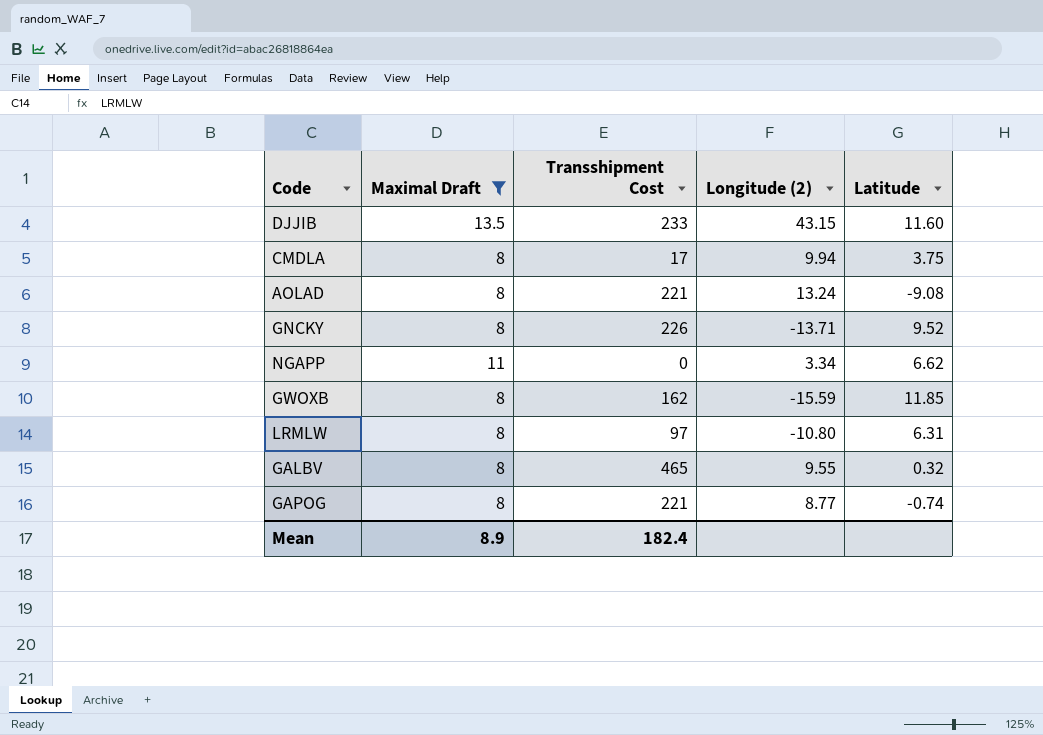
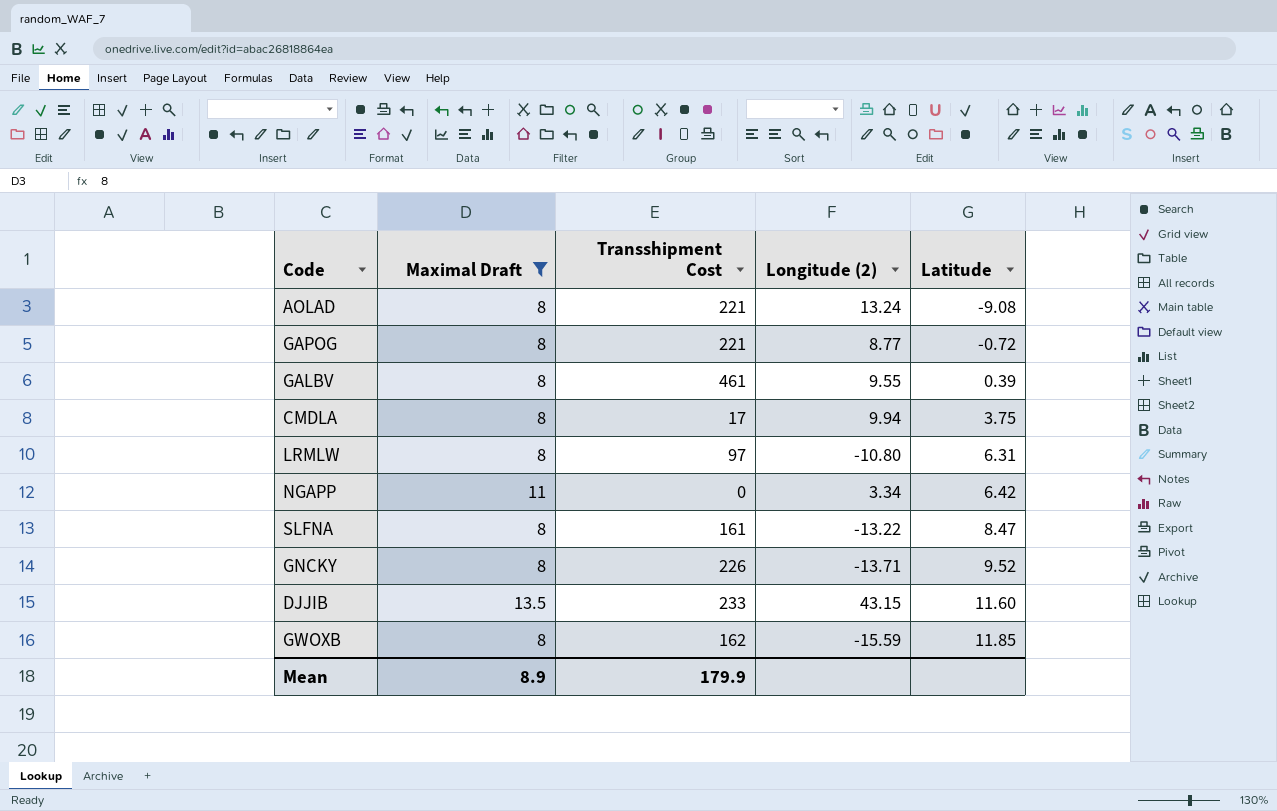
row order: none -> Latitude ascending
GAPOG | Latitude: -0.74 -> -0.72
GALBV | Transshipment Cost: 465 -> 461
GALBV | Latitude: 0.32 -> 0.39
NGAPP | Latitude: 6.62 -> 6.42
row SLFNA: none -> 8 | 161 | -13.22 | 8.47
Mean | Transshipment Cost: 182.4 -> 179.9

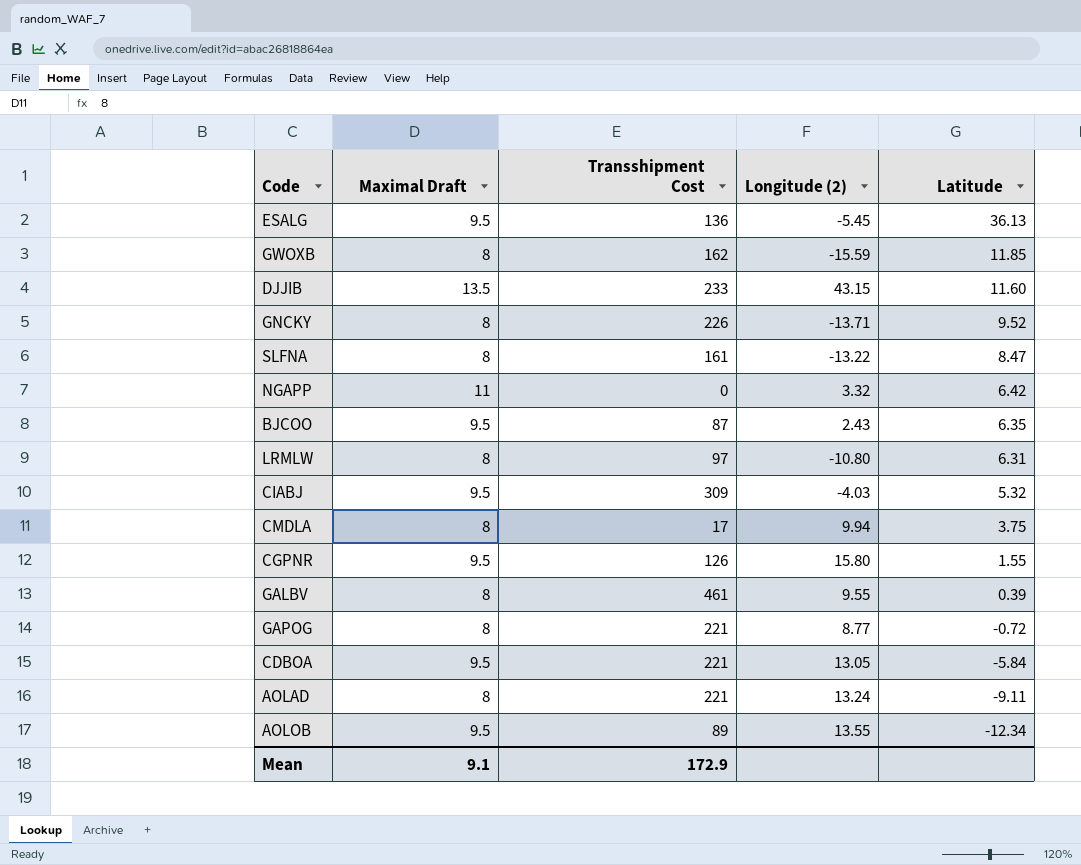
filter: Maximal Draft != 9.5 -> none
row order: Latitude ascending -> Latitude descending
NGAPP | Longitude (2): 3.34 -> 3.32
AOLAD | Latitude: -9.08 -> -9.11
Mean | Maximal Draft: 8.9 -> 9.1
Mean | Transshipment Cost: 179.9 -> 172.9

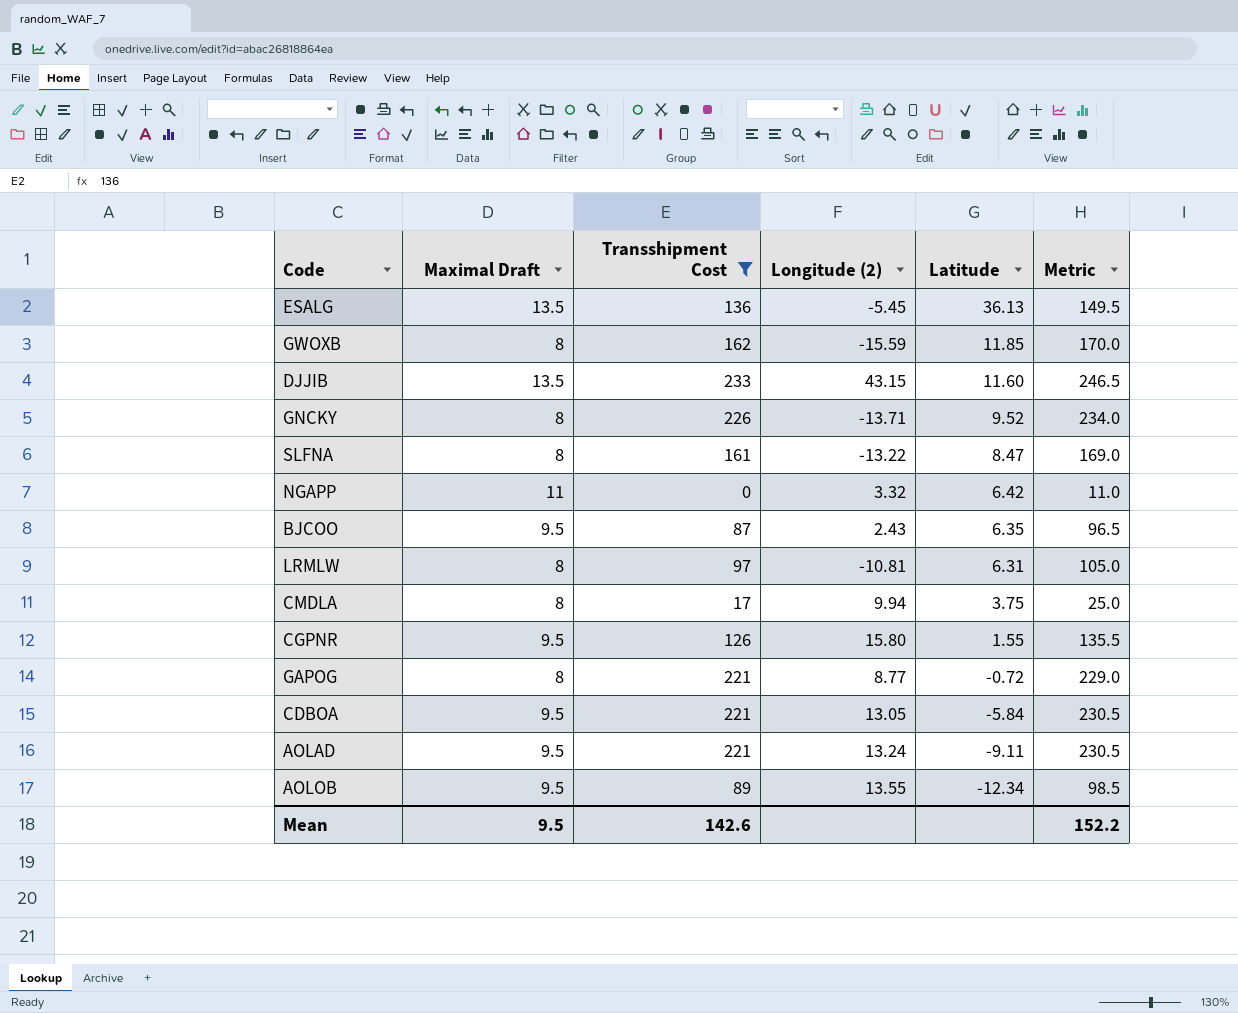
filter: none -> Transshipment Cost <= 233
column Metric | formula: none -> [Maximal Draft] + [Transshipment Cost]
ESALG | Maximal Draft: 9.5 -> 13.5
LRMLW | Longitude (2): -10.80 -> -10.81
AOLAD | Maximal Draft: 8 -> 9.5
Mean | Maximal Draft: 9.1 -> 9.5
Mean | Transshipment Cost: 172.9 -> 142.6

